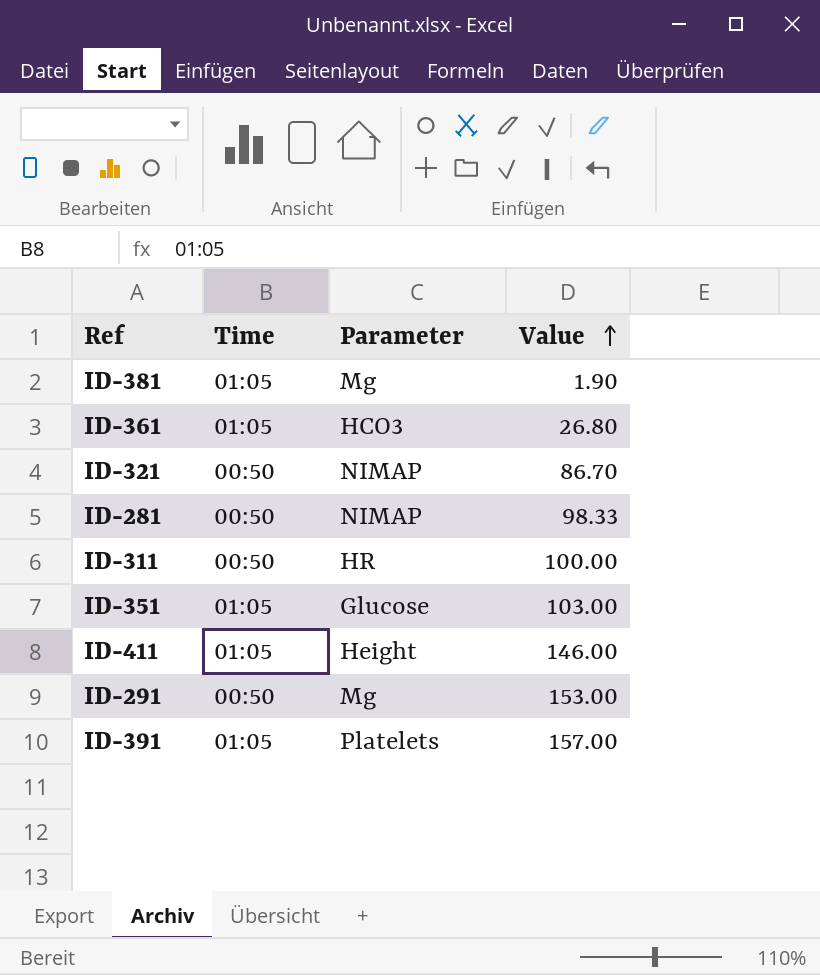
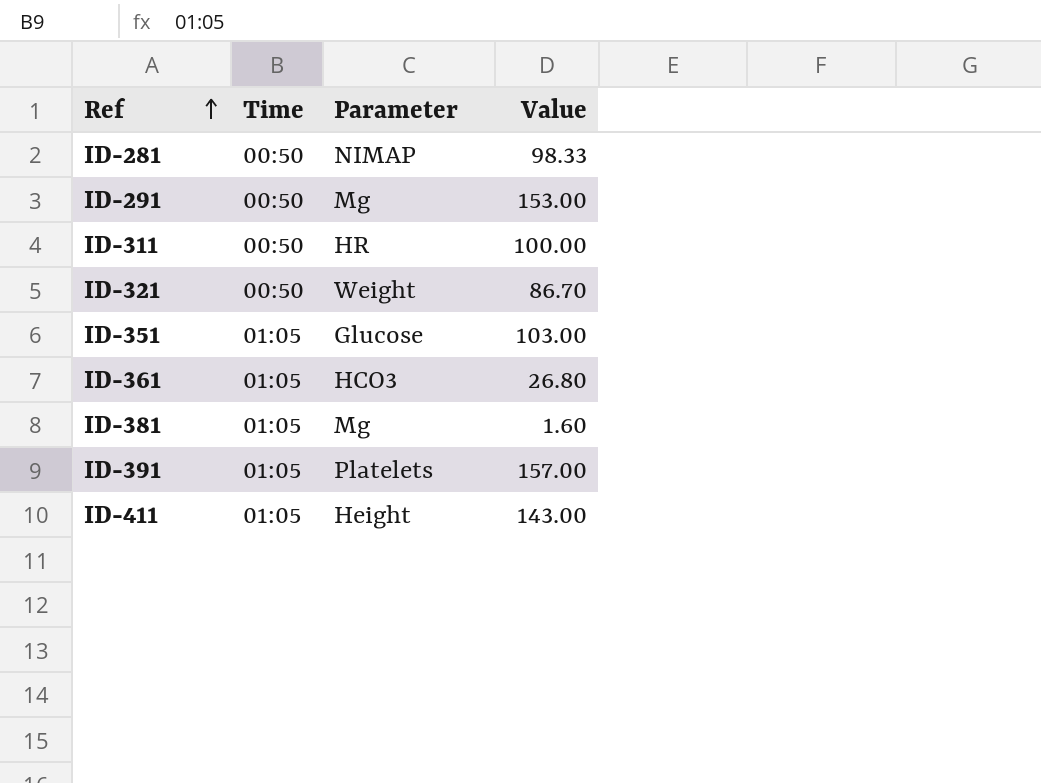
row order: Value ascending -> Ref ascending
ID-321 | Parameter: NIMAP -> Weight
ID-381 | Value: 1.90 -> 1.60
ID-411 | Value: 146.00 -> 143.00

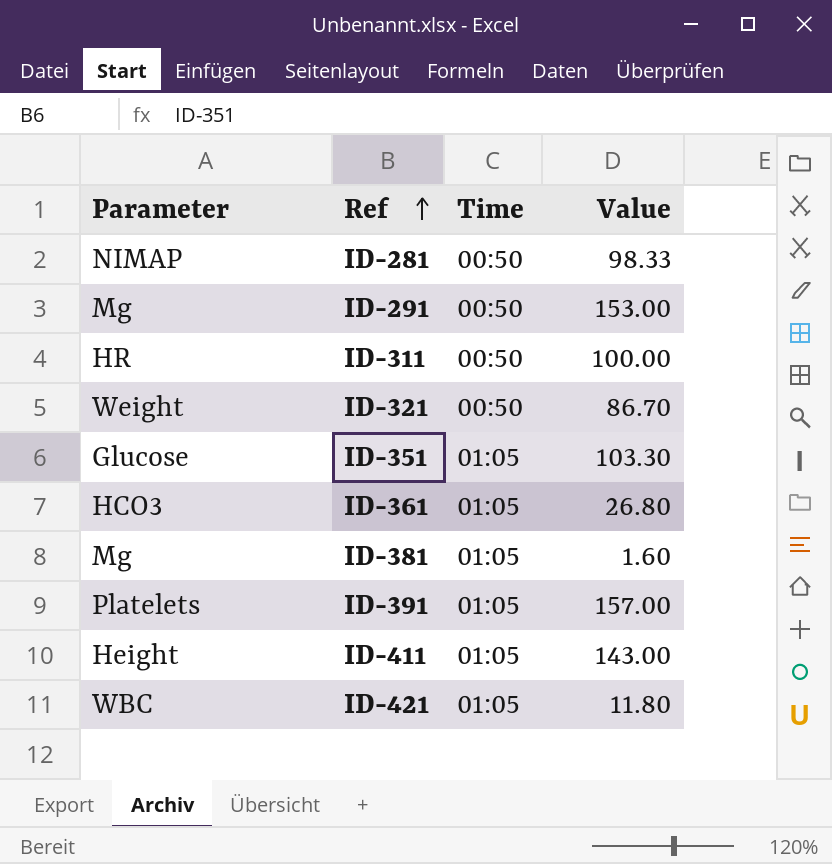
column Parameter | position: 3 -> 1
ID-351 | Value: 103.00 -> 103.30
row ID-421: none -> WBC | 01:05 | 11.80

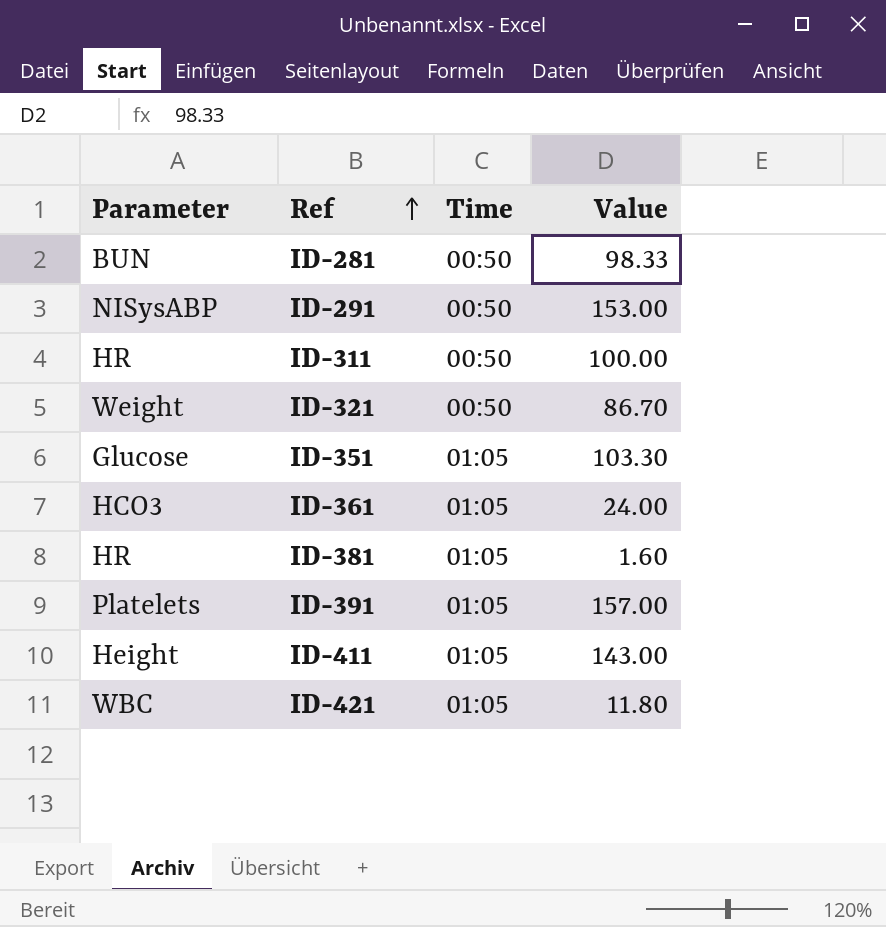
ID-281 | Parameter: NIMAP -> BUN
ID-291 | Parameter: Mg -> NISysABP
ID-361 | Value: 26.80 -> 24.00
ID-381 | Parameter: Mg -> HR

